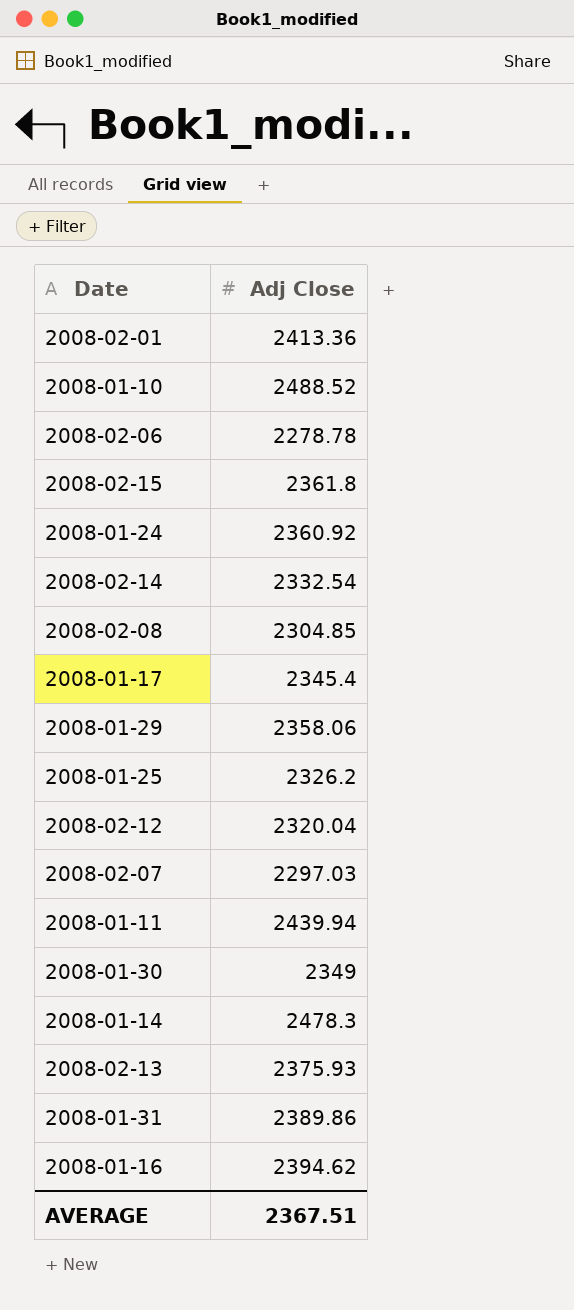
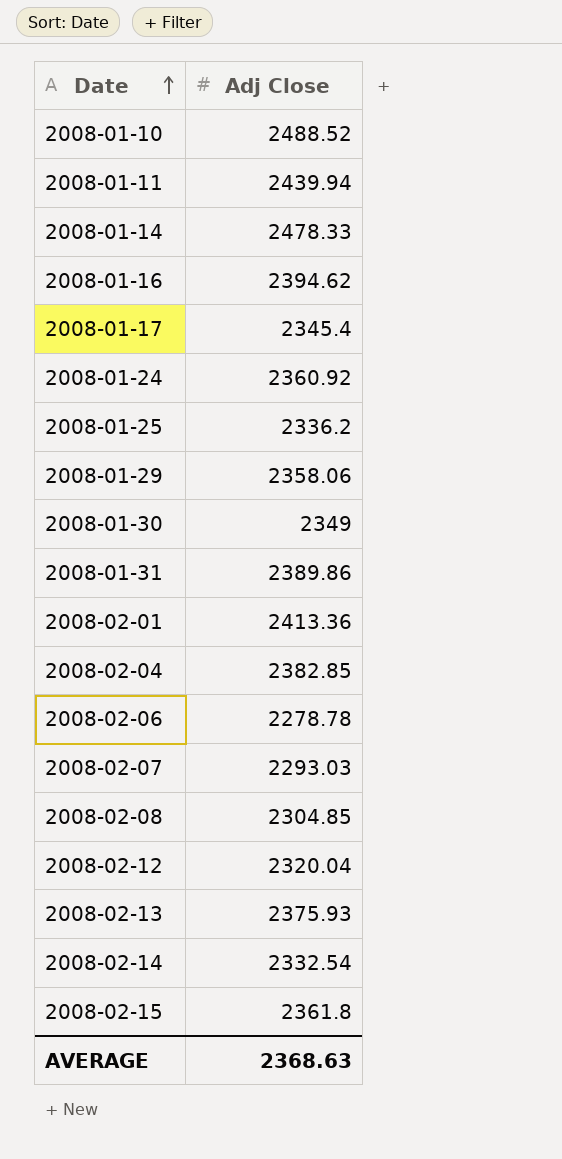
row order: none -> Date ascending
2008-01-14 | Adj Close: 2478.3 -> 2478.33
2008-01-25 | Adj Close: 2326.2 -> 2336.2
row 2008-02-04: none -> 2382.85
2008-02-07 | Adj Close: 2297.03 -> 2293.03
AVERAGE | Adj Close: 2367.51 -> 2368.63

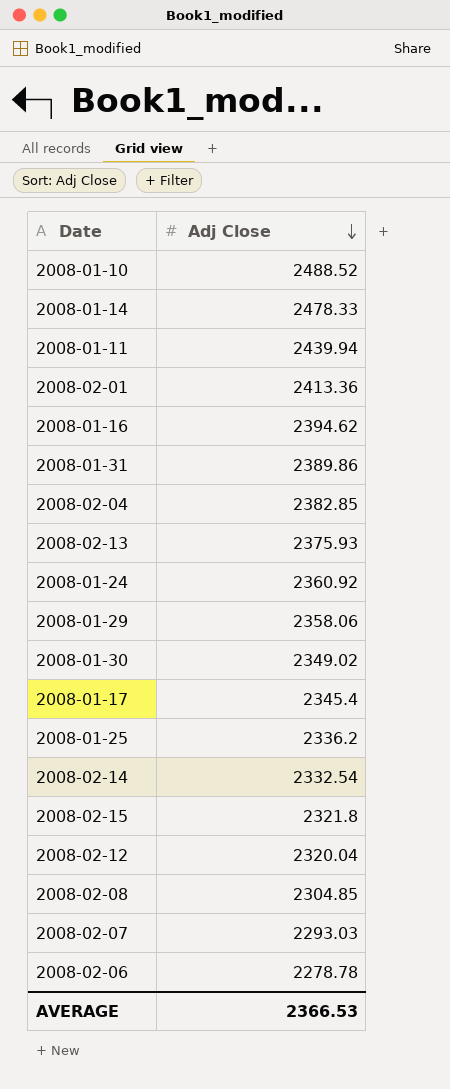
row order: Date ascending -> Adj Close descending
2008-01-30 | Adj Close: 2349 -> 2349.02
2008-02-15 | Adj Close: 2361.8 -> 2321.8
AVERAGE | Adj Close: 2368.63 -> 2366.53

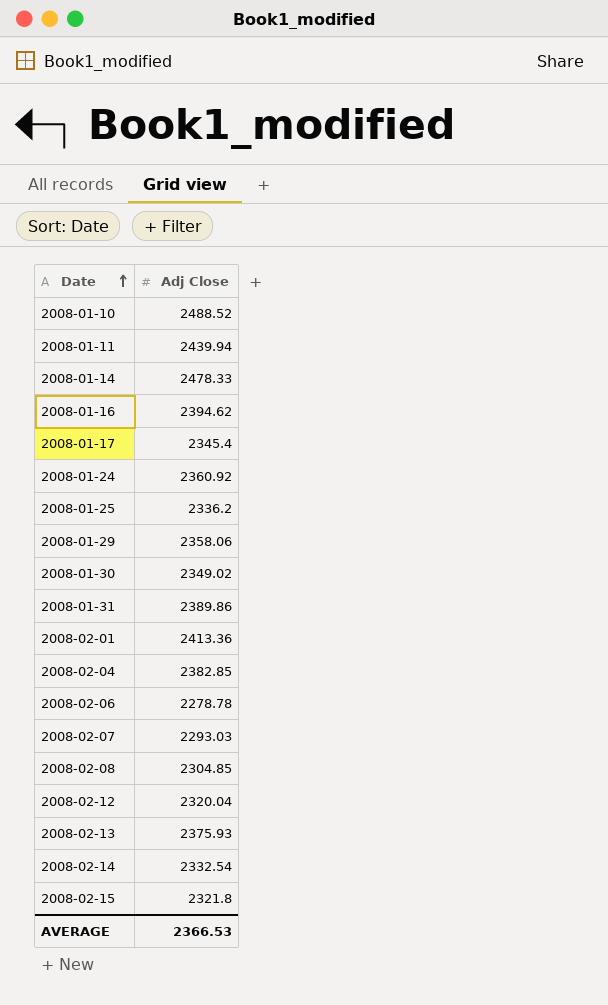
row order: Adj Close descending -> Date ascending

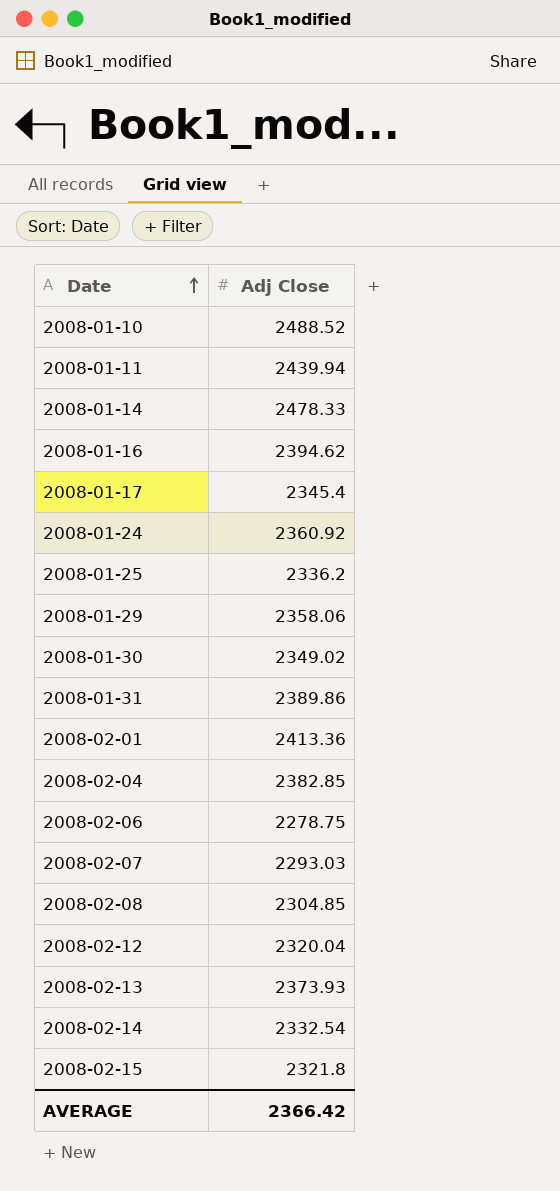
2008-02-06 | Adj Close: 2278.78 -> 2278.75
2008-02-13 | Adj Close: 2375.93 -> 2373.93
AVERAGE | Adj Close: 2366.53 -> 2366.42

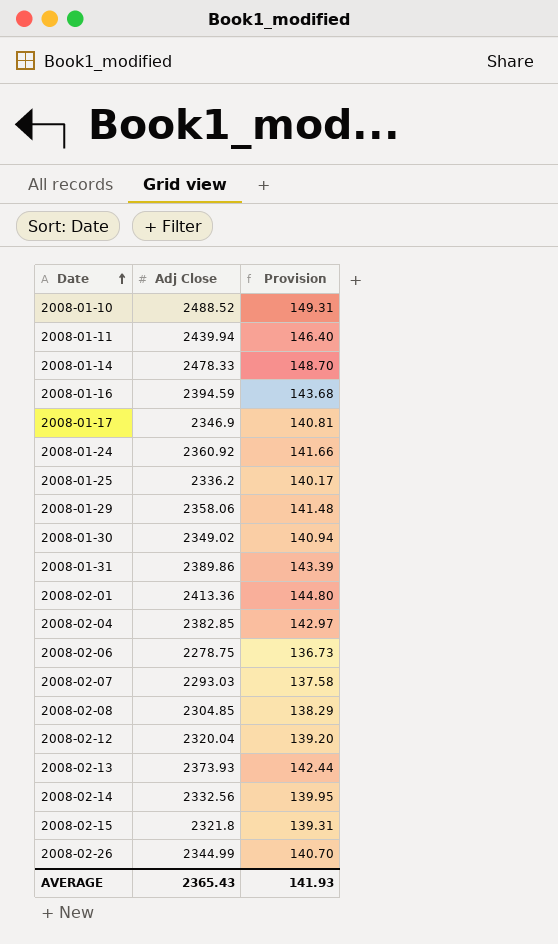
column Provision | formula: none -> [Adj Close] * 0.06
2008-01-16 | Adj Close: 2394.62 -> 2394.59
2008-01-17 | Adj Close: 2345.4 -> 2346.9
2008-02-14 | Adj Close: 2332.54 -> 2332.56
row 2008-02-26: none -> 2344.99 | 140.70
AVERAGE | Adj Close: 2366.42 -> 2365.43

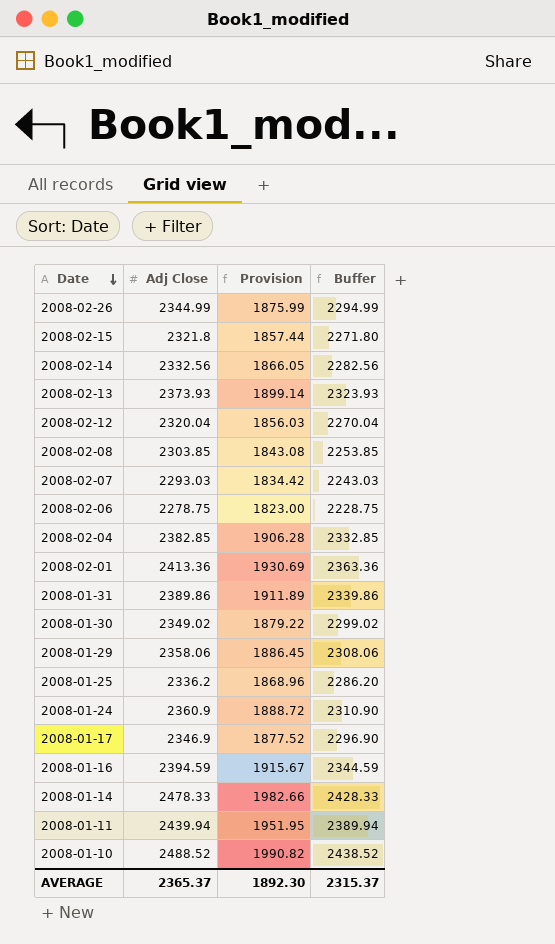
row order: Date ascending -> Date descending
column Provision | formula: [Adj Close] * 0.06 -> [Adj Close] * 0.8
column Buffer | formula: none -> [Adj Close] - 50
2008-02-08 | Adj Close: 2304.85 -> 2303.85
2008-01-24 | Adj Close: 2360.92 -> 2360.9
AVERAGE | Adj Close: 2365.43 -> 2365.37
AVERAGE | Provision: 141.93 -> 1892.30

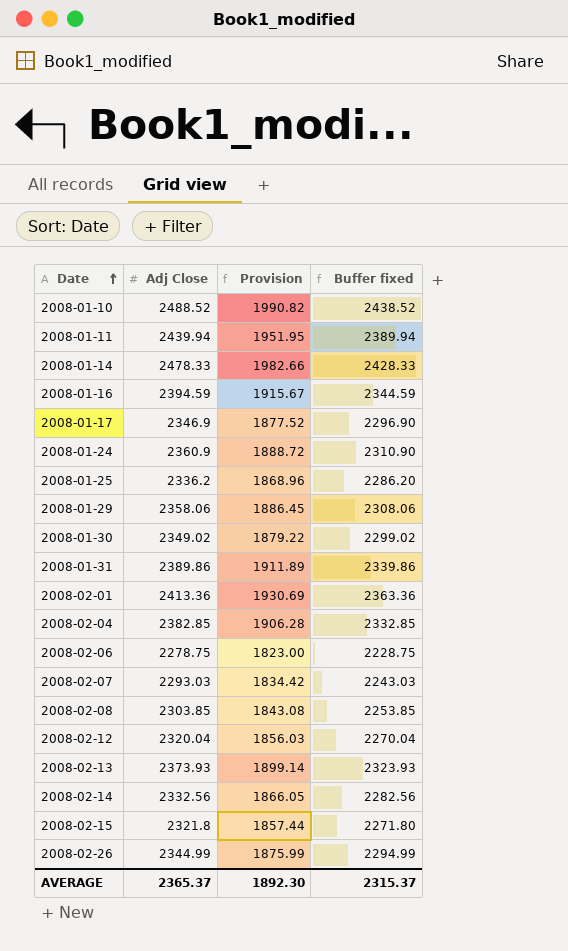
row order: Date descending -> Date ascending
column name: Buffer -> Buffer fixed

